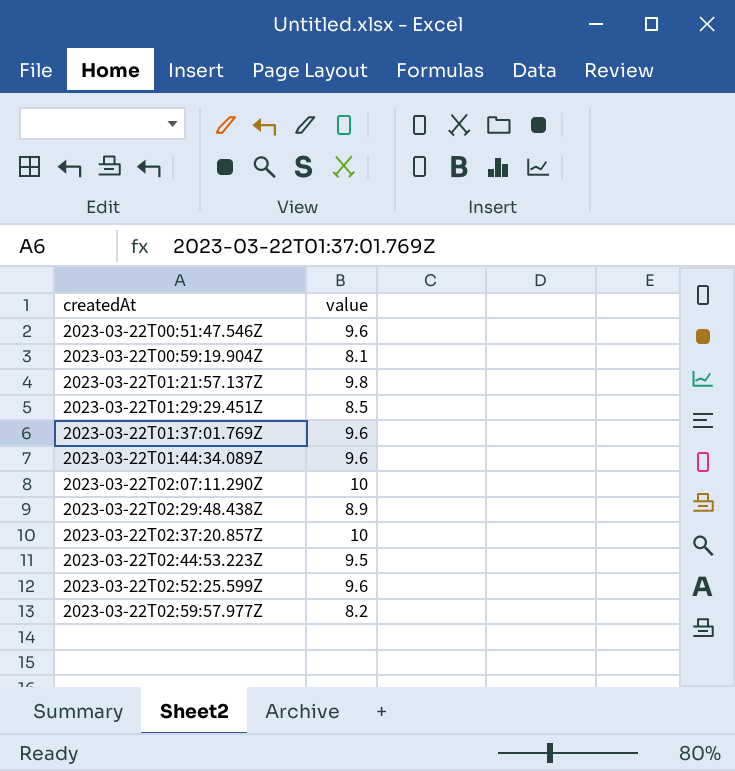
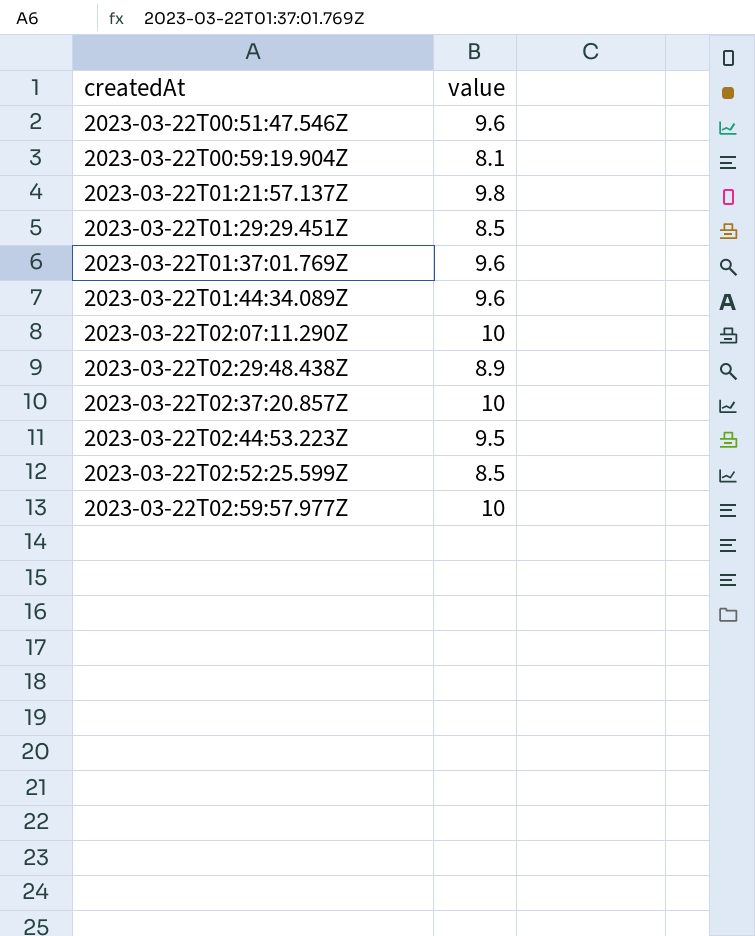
2023-03-22T02:52:25.599Z | value: 9.6 -> 8.5
2023-03-22T02:59:57.977Z | value: 8.2 -> 10

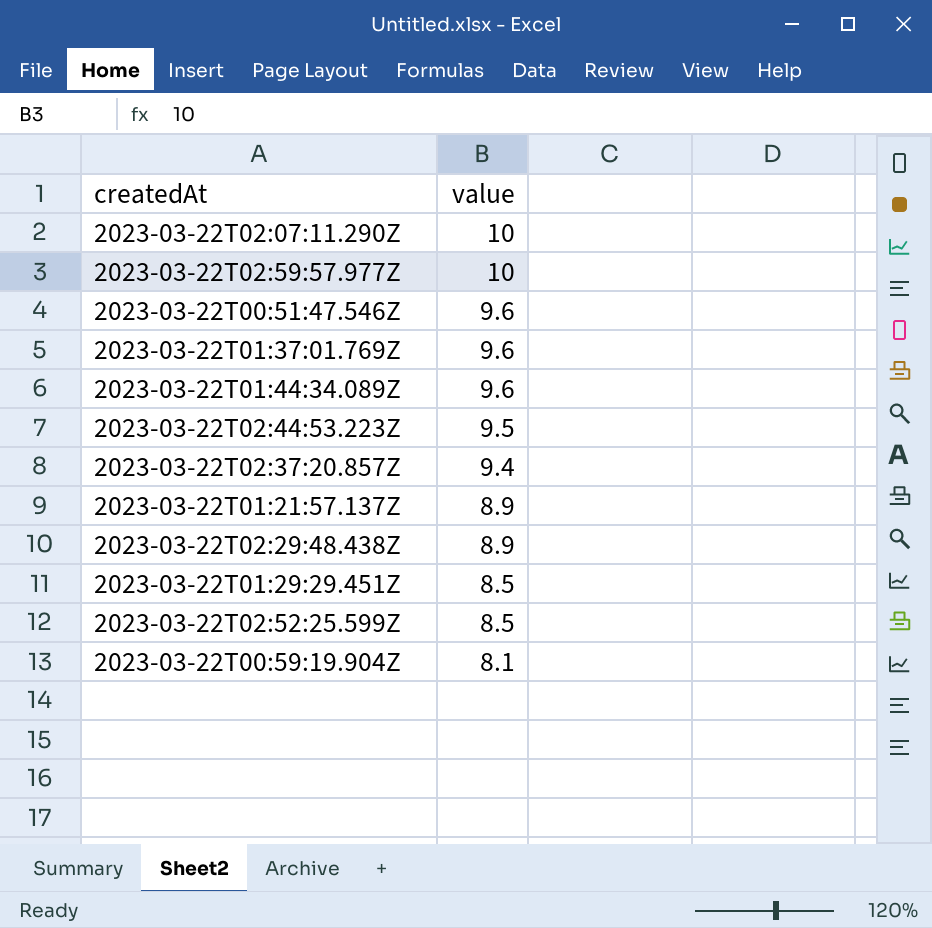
row order: createdAt ascending -> value descending
2023-03-22T02:37:20.857Z | value: 10 -> 9.4
2023-03-22T01:21:57.137Z | value: 9.8 -> 8.9

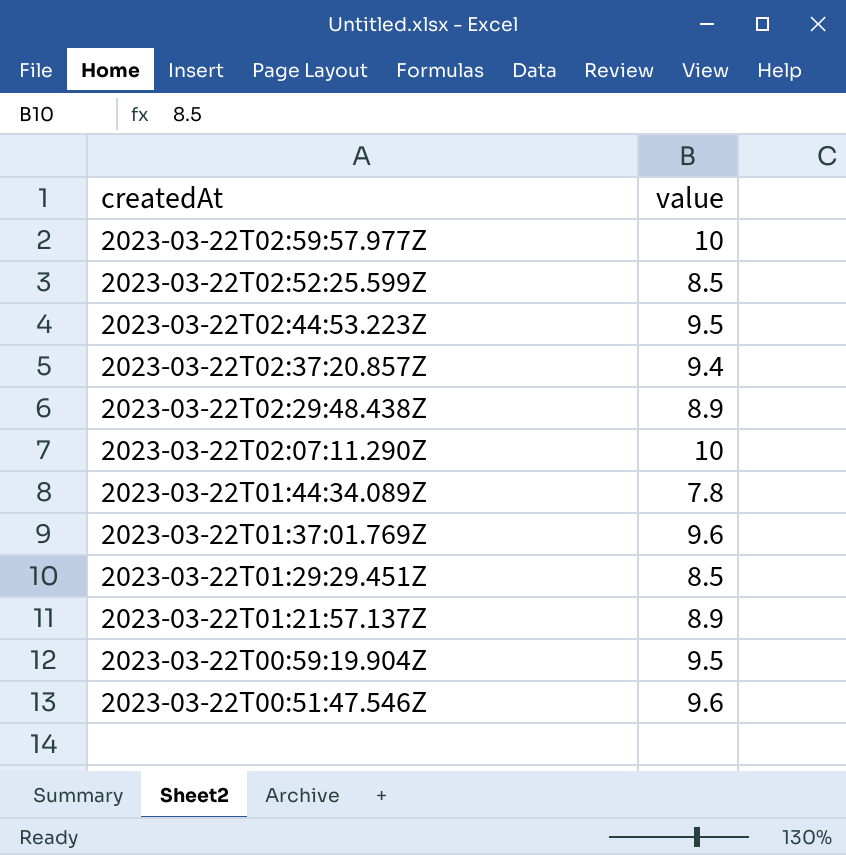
row order: value descending -> createdAt descending
2023-03-22T01:44:34.089Z | value: 9.6 -> 7.8
2023-03-22T00:59:19.904Z | value: 8.1 -> 9.5

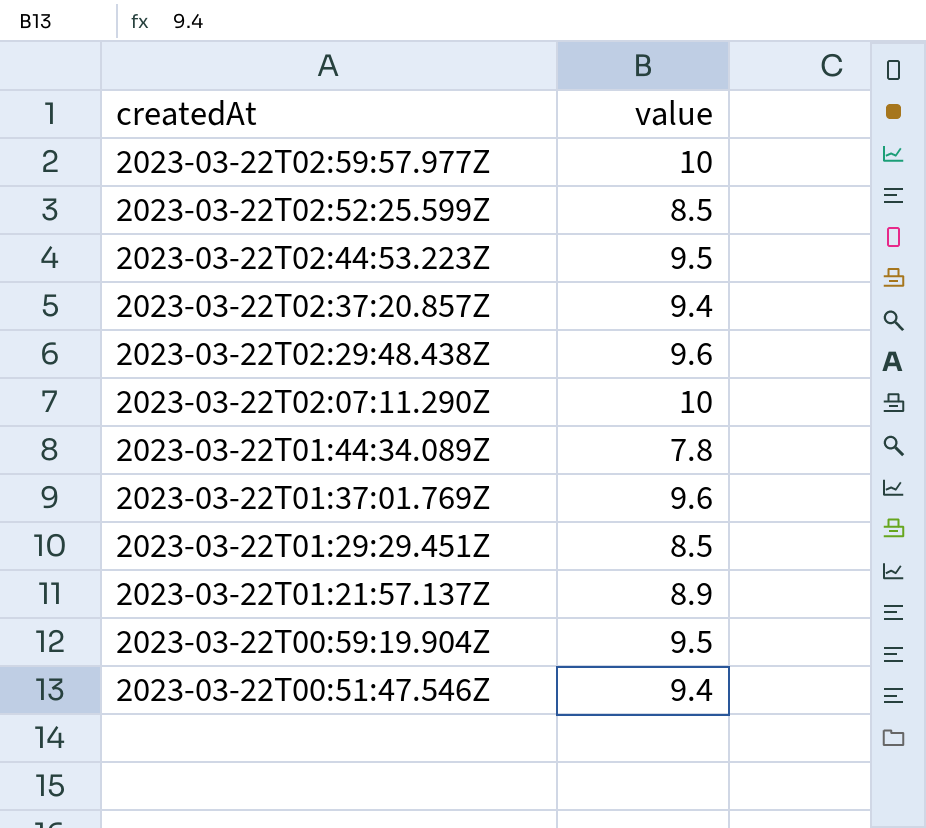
2023-03-22T02:29:48.438Z | value: 8.9 -> 9.6
2023-03-22T00:51:47.546Z | value: 9.6 -> 9.4

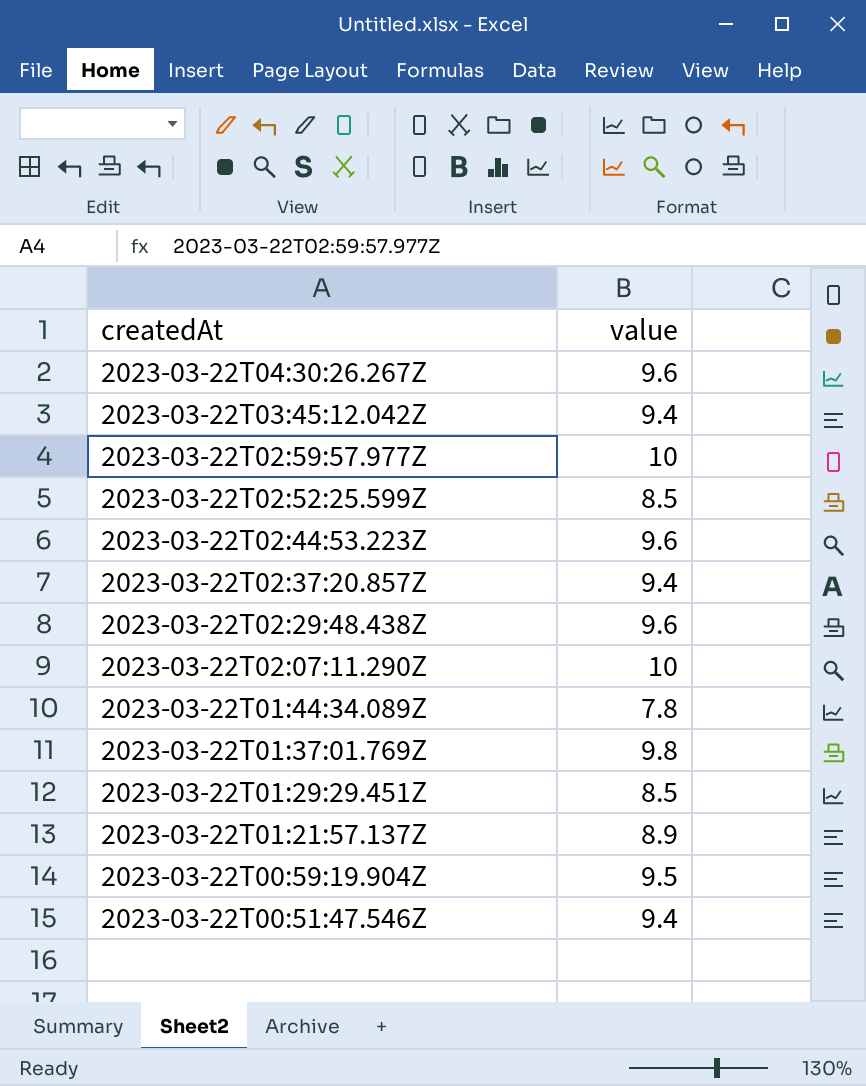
row 2023-03-22T04:30:26.267Z: none -> 9.6
row 2023-03-22T03:45:12.042Z: none -> 9.4
2023-03-22T02:44:53.223Z | value: 9.5 -> 9.6
2023-03-22T01:37:01.769Z | value: 9.6 -> 9.8

